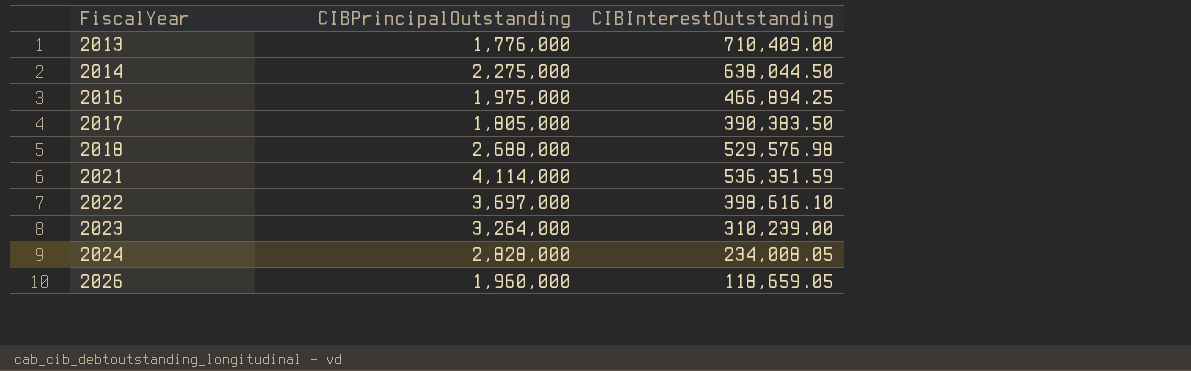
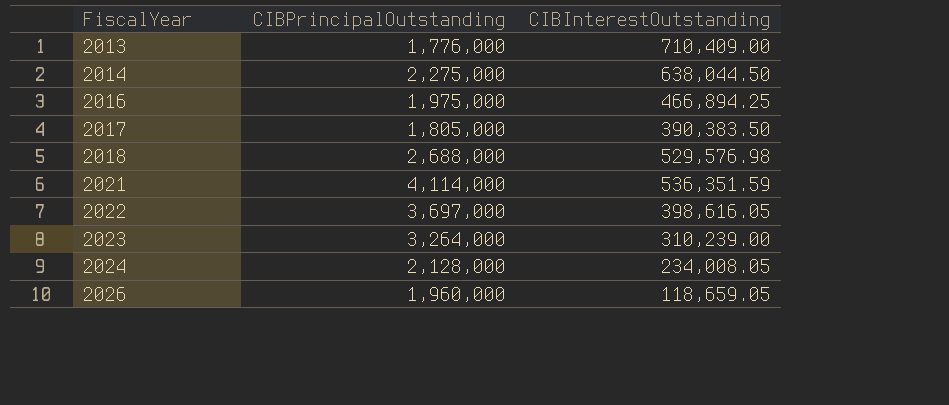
2022 | CIBInterestOutstanding: 398,616.10 -> 398,616.05
2024 | CIBPrincipalOutstanding: 2,828,000 -> 2,128,000

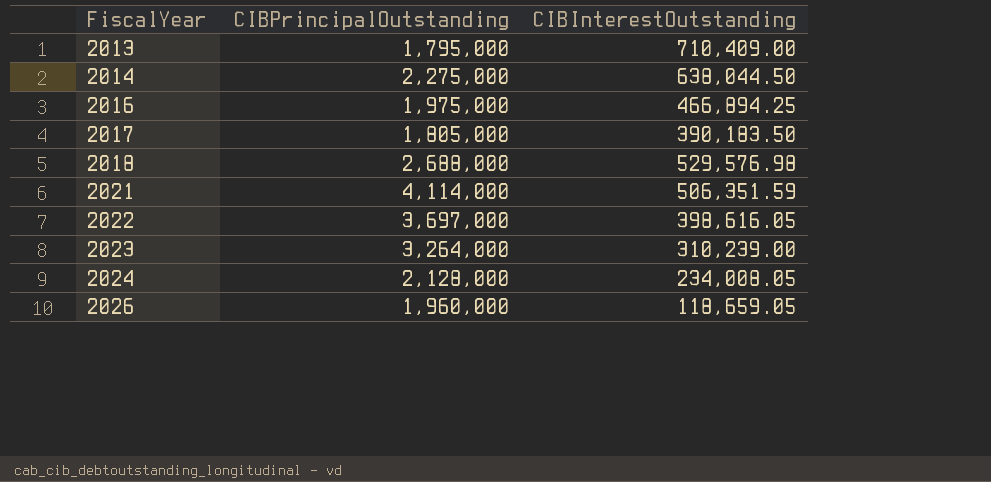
2013 | CIBPrincipalOutstanding: 1,776,000 -> 1,795,000
2017 | CIBInterestOutstanding: 390,383.50 -> 390,183.50
2021 | CIBInterestOutstanding: 536,351.59 -> 506,351.59

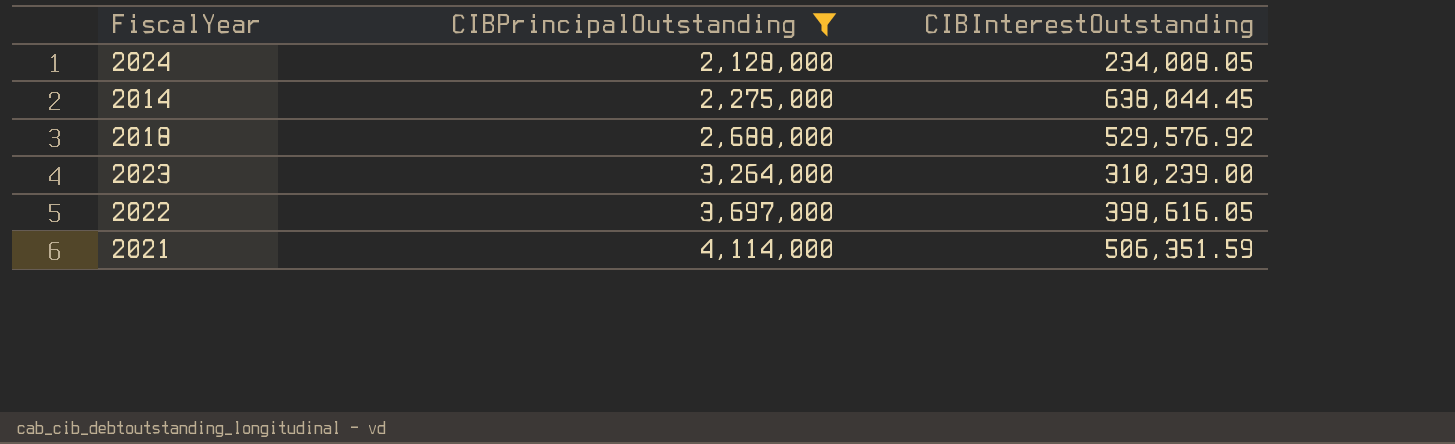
filter: none -> CIBPrincipalOutstanding >= 2,128,000
row order: FiscalYear ascending -> CIBPrincipalOutstanding ascending
2014 | CIBInterestOutstanding: 638,044.50 -> 638,044.45
2018 | CIBInterestOutstanding: 529,576.98 -> 529,576.92

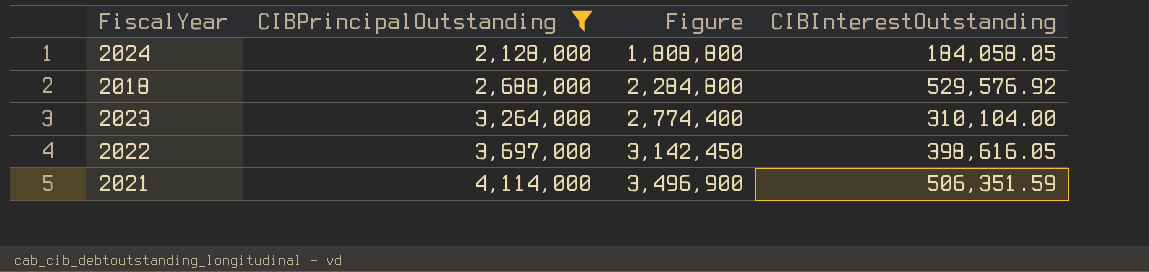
column Figure | formula: none -> [CIBPrincipalOutstanding] * 0.85
row 2014: 2,275,000 | 638,044.45 -> none
2024 | CIBInterestOutstanding: 234,008.05 -> 184,058.05
2023 | CIBInterestOutstanding: 310,239.00 -> 310,104.00

